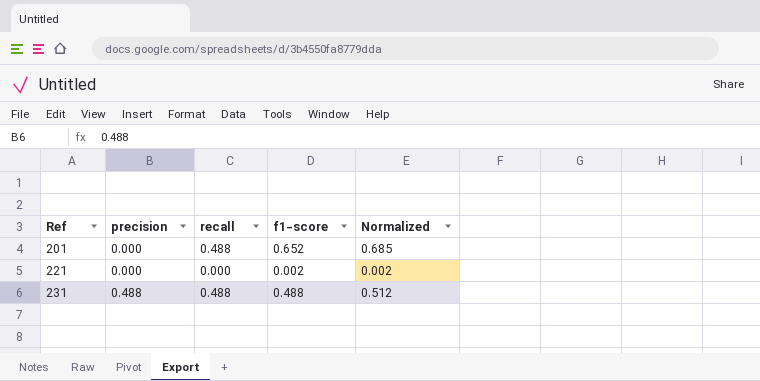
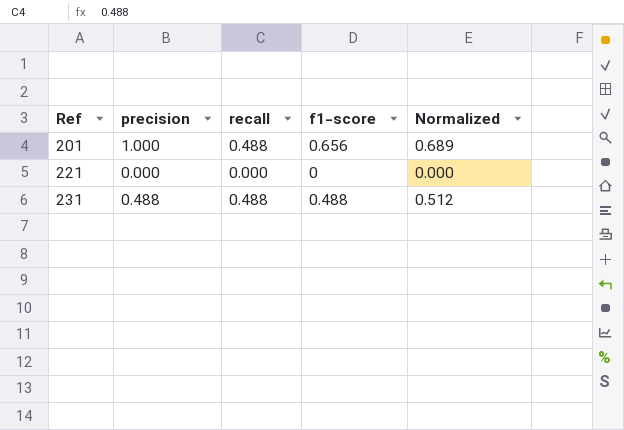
201 | precision: 0.000 -> 1.000
201 | f1-score: 0.652 -> 0.656
201 | Normalized: 0.685 -> 0.689
221 | f1-score: 0.002 -> 0
221 | Normalized: 0.002 -> 0.000

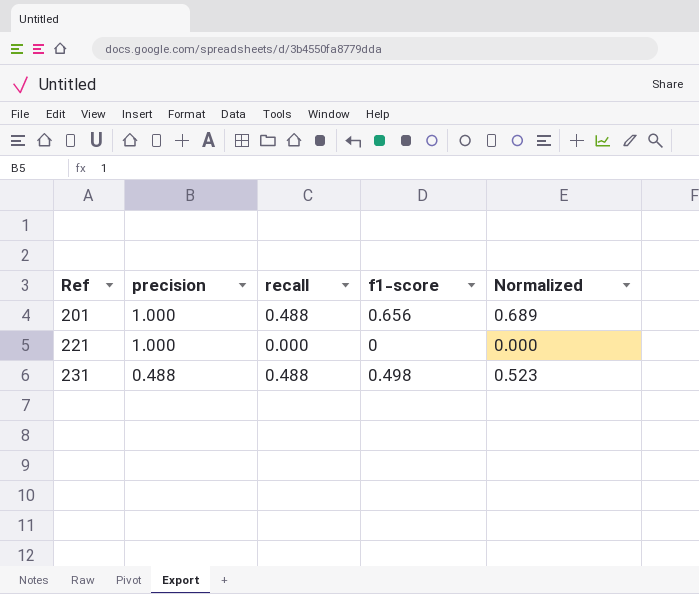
221 | precision: 0.000 -> 1.000
231 | f1-score: 0.488 -> 0.498
231 | Normalized: 0.512 -> 0.523

